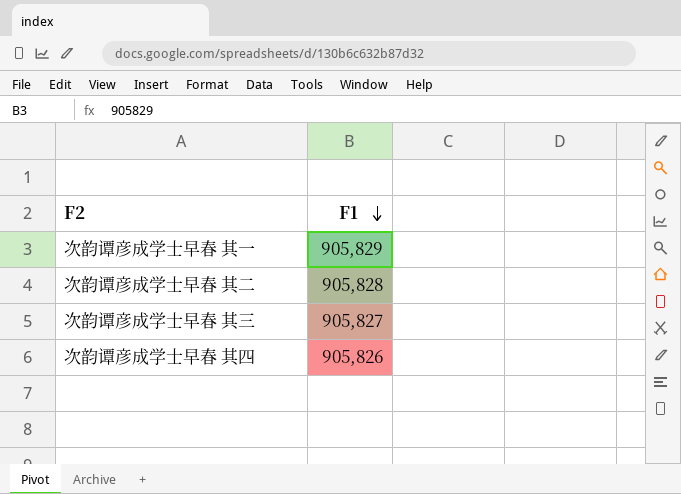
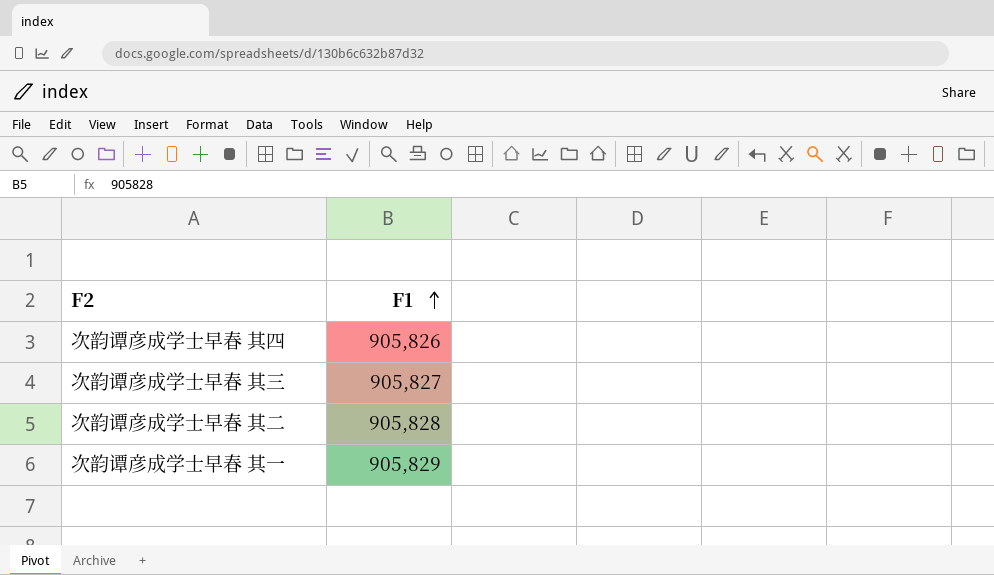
row order: F1 descending -> F1 ascending

